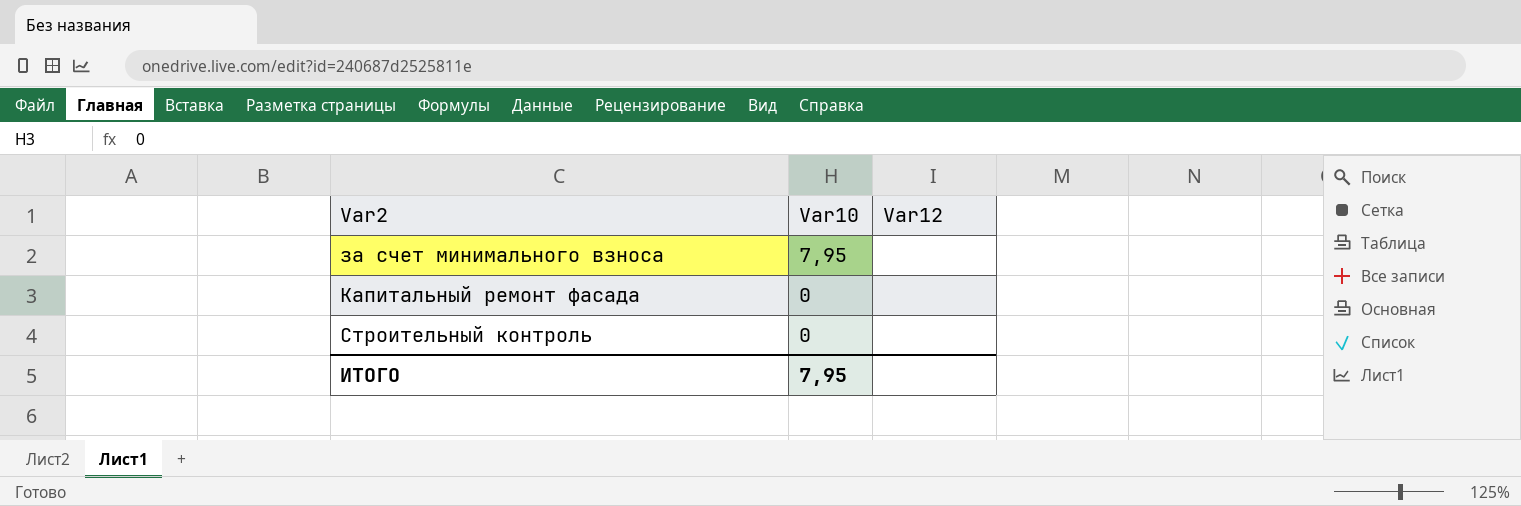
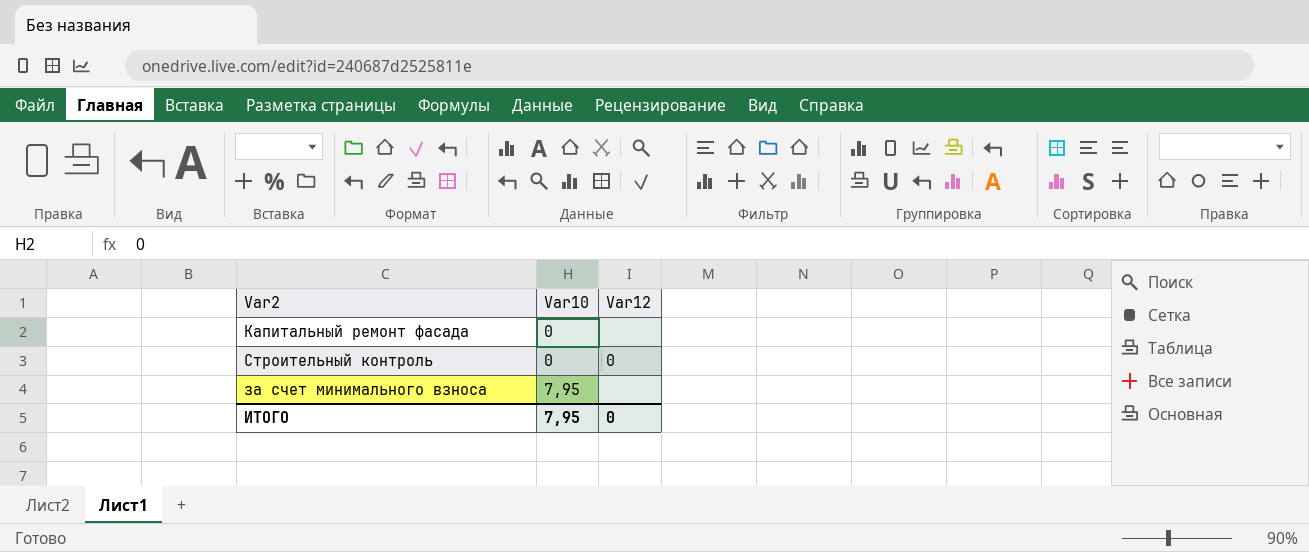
row order: Var2 ascending -> Var10 ascending
Строительный контроль | Var12: none -> 0
ИТОГО | Var12: none -> 0

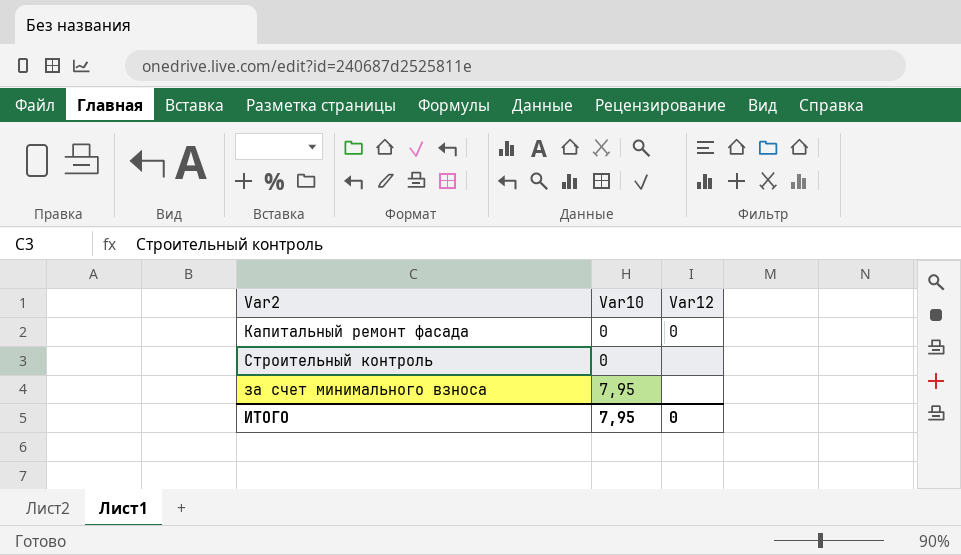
Капитальный ремонт фасада | Var12: none -> 0
Строительный контроль | Var12: 0 -> none

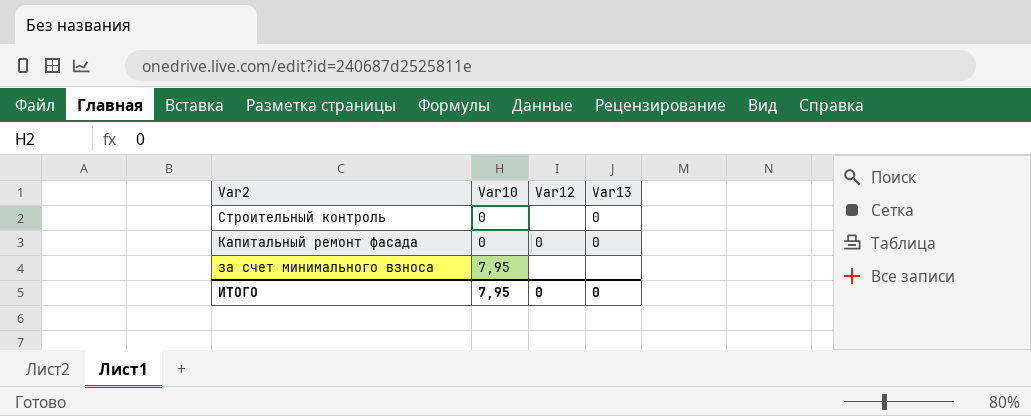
row order: Var10 ascending -> Var2 descending
column Var13 | position: none -> 4

